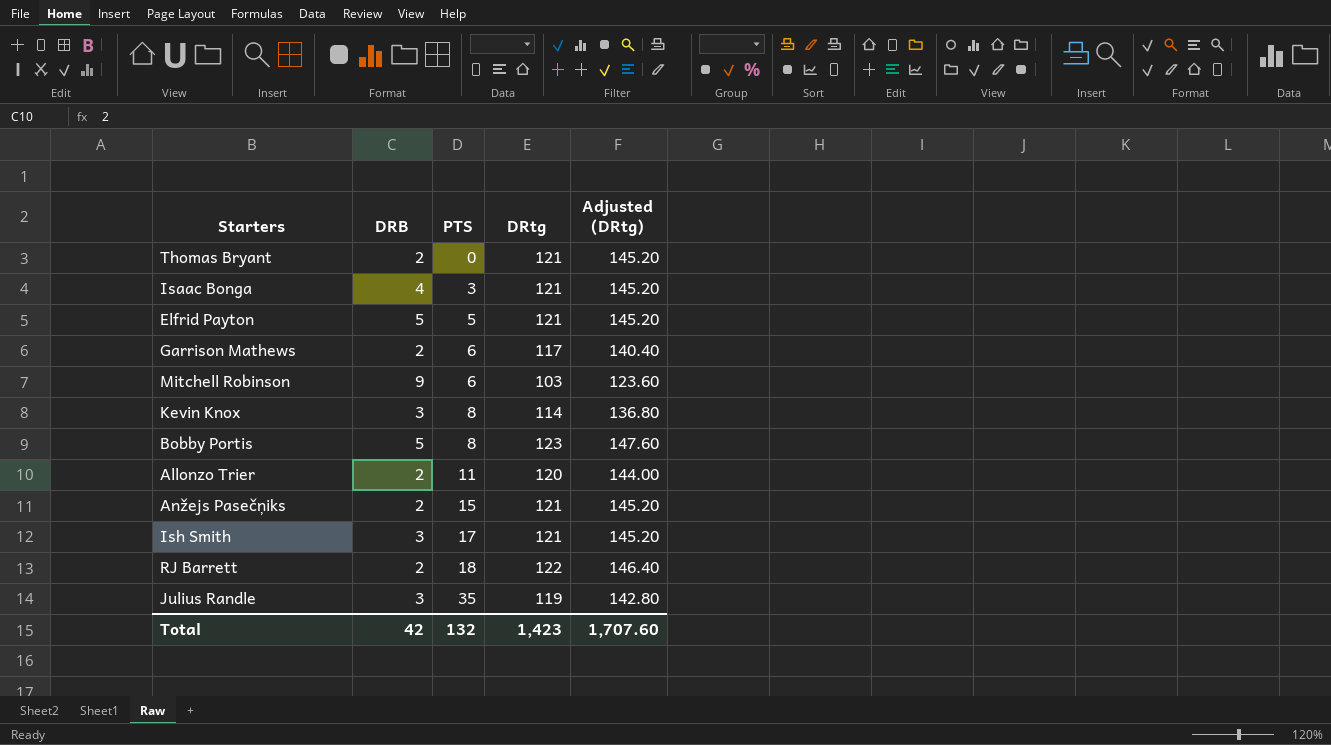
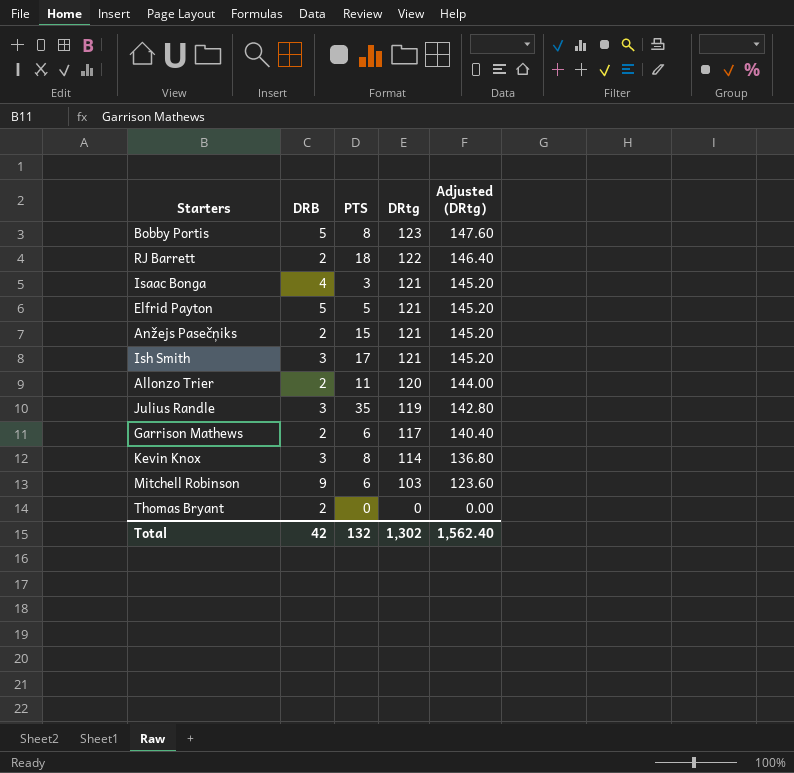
row order: PTS ascending -> DRtg descending
Thomas Bryant | DRtg: 121 -> 0
Thomas Bryant | Adjusted (DRtg): 145.20 -> 0.00
Total | DRtg: 1,423 -> 1,302
Total | Adjusted (DRtg): 1,707.60 -> 1,562.40

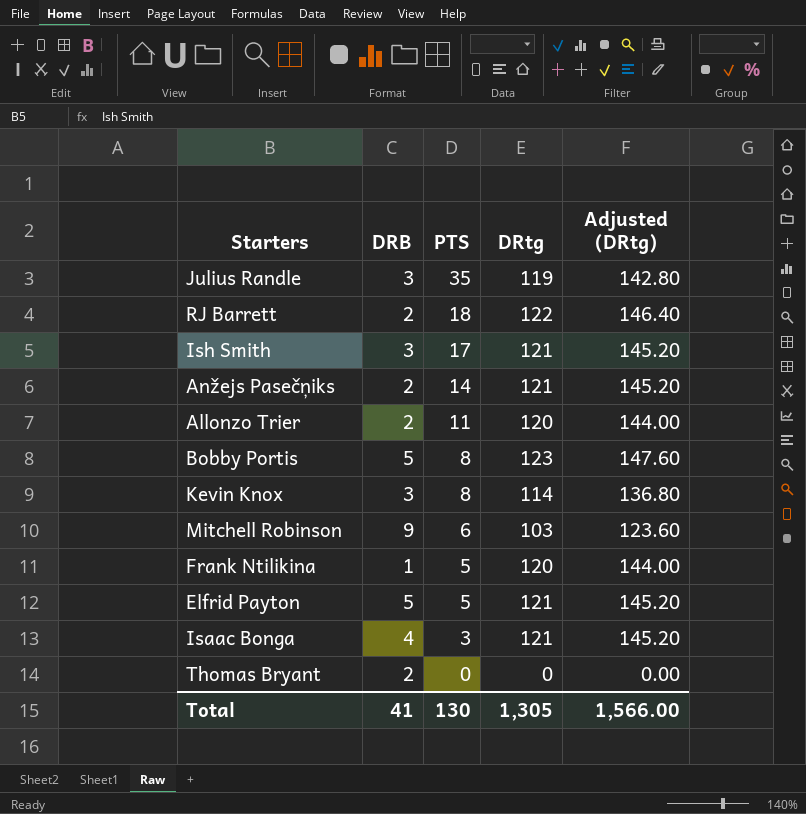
row order: DRtg descending -> PTS descending
row Garrison Mathews: 2 | 6 | 117 | 140.40 -> none
Anžejs Pasečņiks | PTS: 15 -> 14
row Frank Ntilikina: none -> 1 | 5 | 120 | 144.00
Total | DRB: 42 -> 41
Total | PTS: 132 -> 130
Total | DRtg: 1,302 -> 1,305
Total | Adjusted (DRtg): 1,562.40 -> 1,566.00

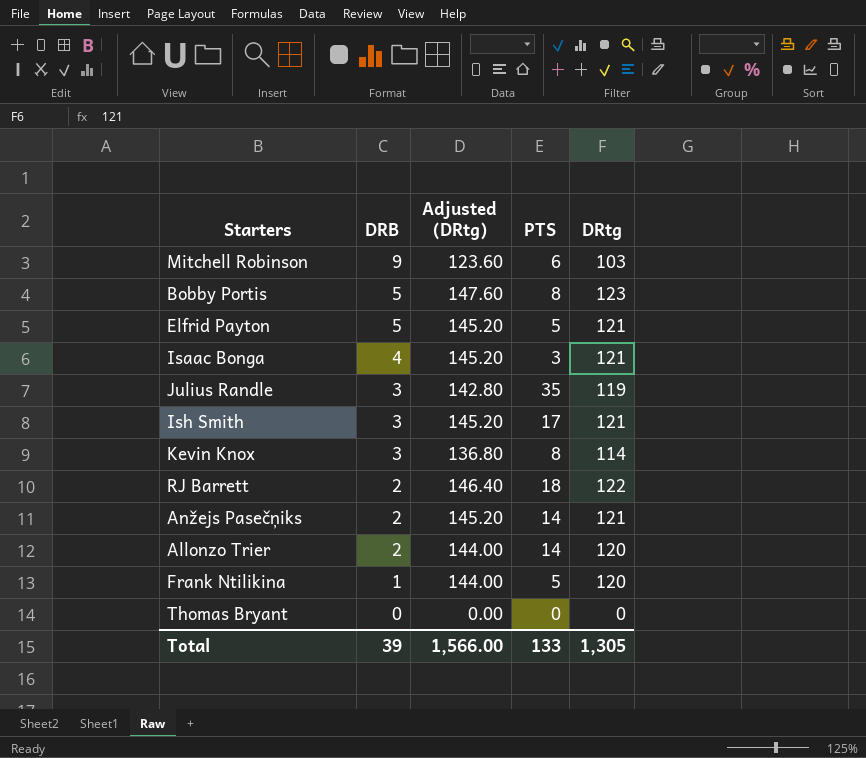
row order: PTS descending -> DRB descending
column Adjusted (DRtg) | position: 5 -> 3
Allonzo Trier | PTS: 11 -> 14
Thomas Bryant | DRB: 2 -> 0
Total | DRB: 41 -> 39
Total | PTS: 130 -> 133

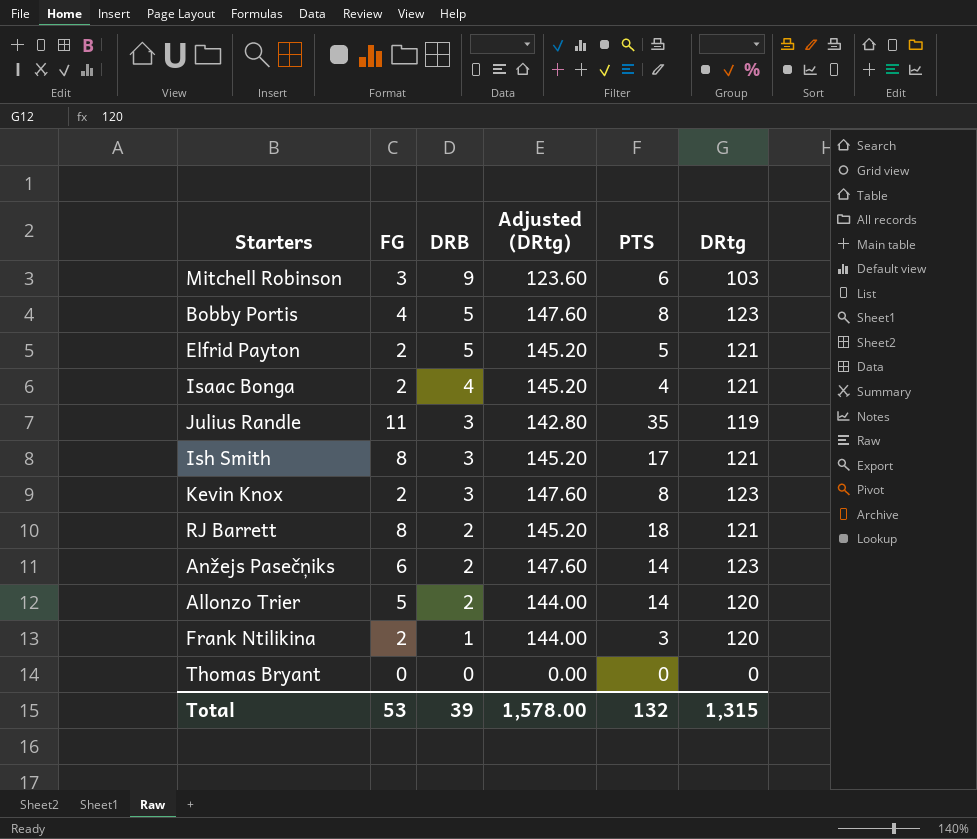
column FG | position: none -> 2
Isaac Bonga | PTS: 3 -> 4
Kevin Knox | Adjusted (DRtg): 136.80 -> 147.60
Kevin Knox | DRtg: 114 -> 123
RJ Barrett | Adjusted (DRtg): 146.40 -> 145.20
RJ Barrett | DRtg: 122 -> 121
Anžejs Pasečņiks | Adjusted (DRtg): 145.20 -> 147.60
Anžejs Pasečņiks | DRtg: 121 -> 123
Frank Ntilikina | PTS: 5 -> 3
Total | Adjusted (DRtg): 1,566.00 -> 1,578.00
Total | PTS: 133 -> 132
Total | DRtg: 1,305 -> 1,315

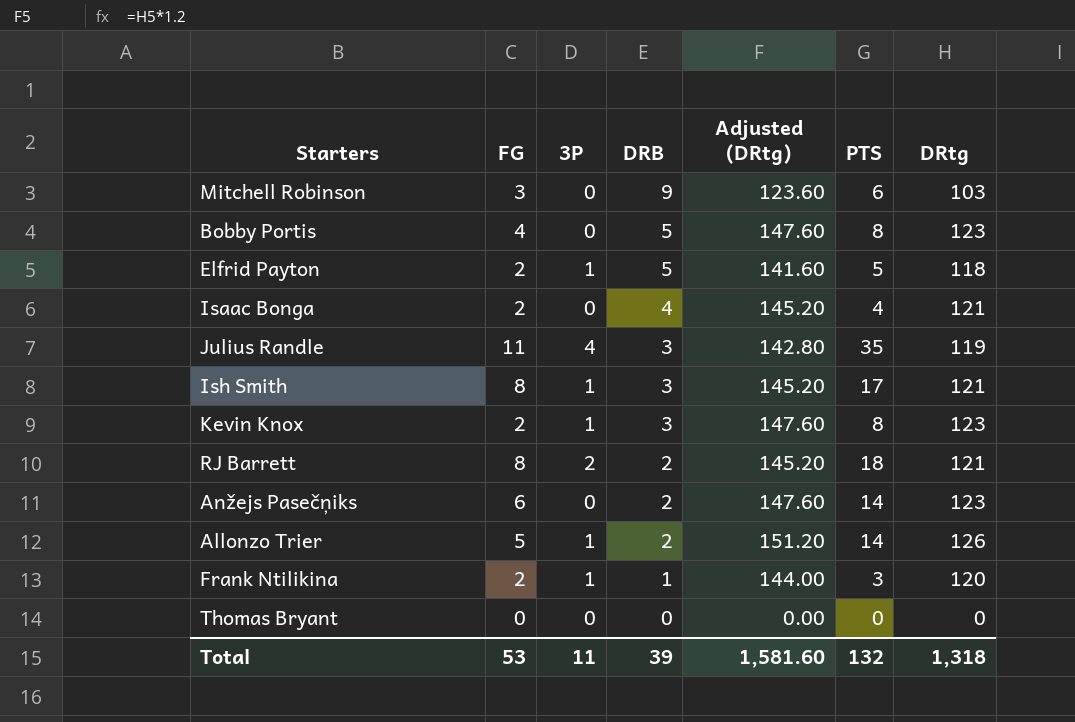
column 3P | position: none -> 3
Elfrid Payton | Adjusted (DRtg): 145.20 -> 141.60
Elfrid Payton | DRtg: 121 -> 118
Allonzo Trier | Adjusted (DRtg): 144.00 -> 151.20
Allonzo Trier | DRtg: 120 -> 126
Total | Adjusted (DRtg): 1,578.00 -> 1,581.60
Total | DRtg: 1,315 -> 1,318

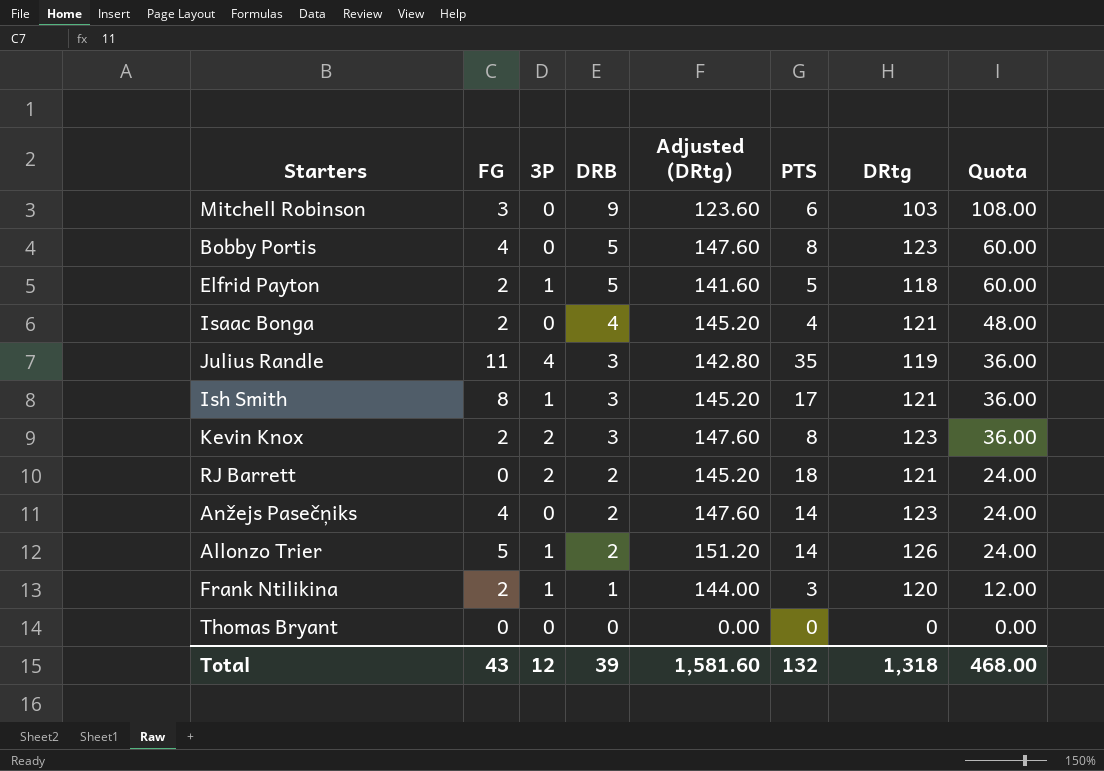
column Quota | formula: none -> [DRB] * 12
Kevin Knox | 3P: 1 -> 2
RJ Barrett | FG: 8 -> 0
Anžejs Pasečņiks | FG: 6 -> 4
Total | FG: 53 -> 43
Total | 3P: 11 -> 12

